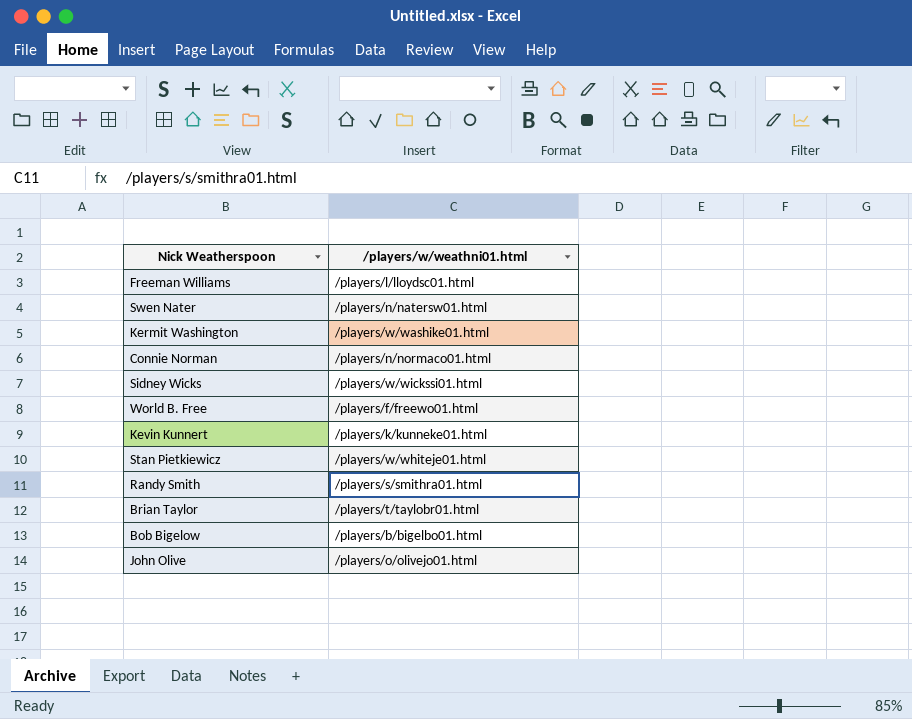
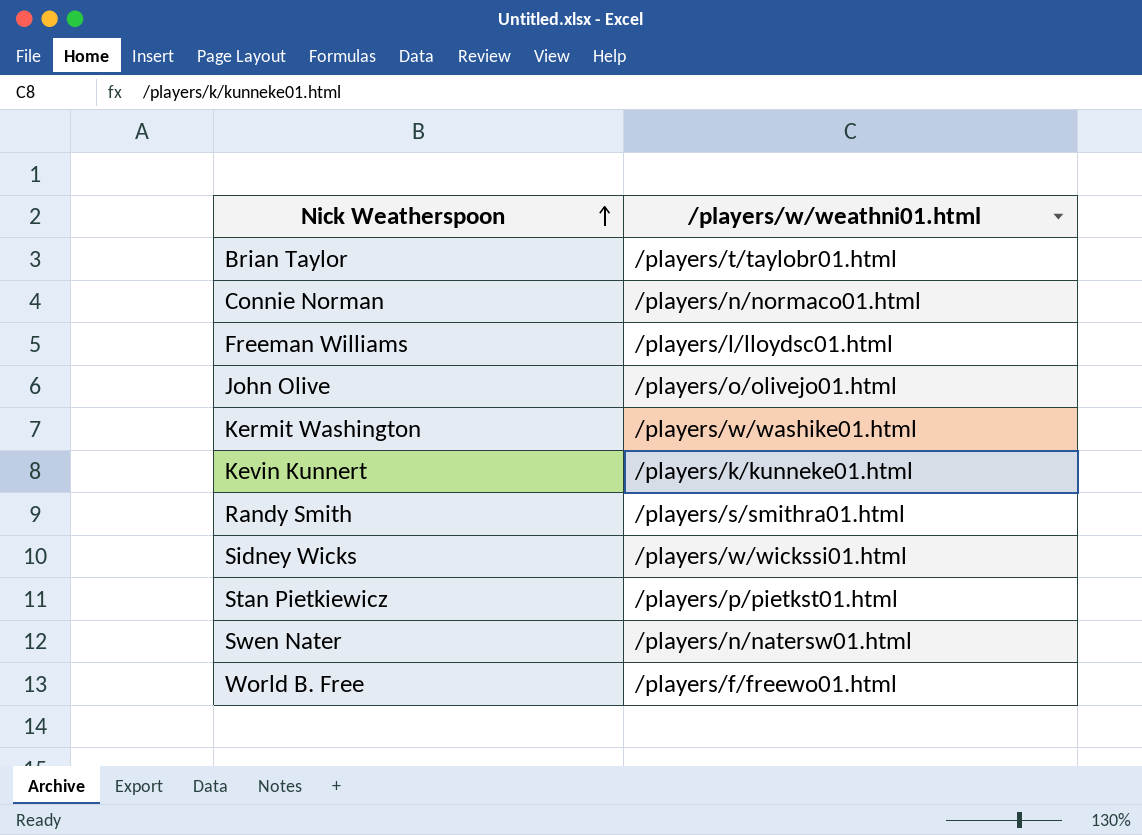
row order: none -> Nick Weatherspoon ascending
row Bob Bigelow: /players/b/bigelbo01.html -> none
Stan Pietkiewicz | /players/w/weathni01.html: /players/w/whiteje01.html -> /players/p/pietkst01.html

